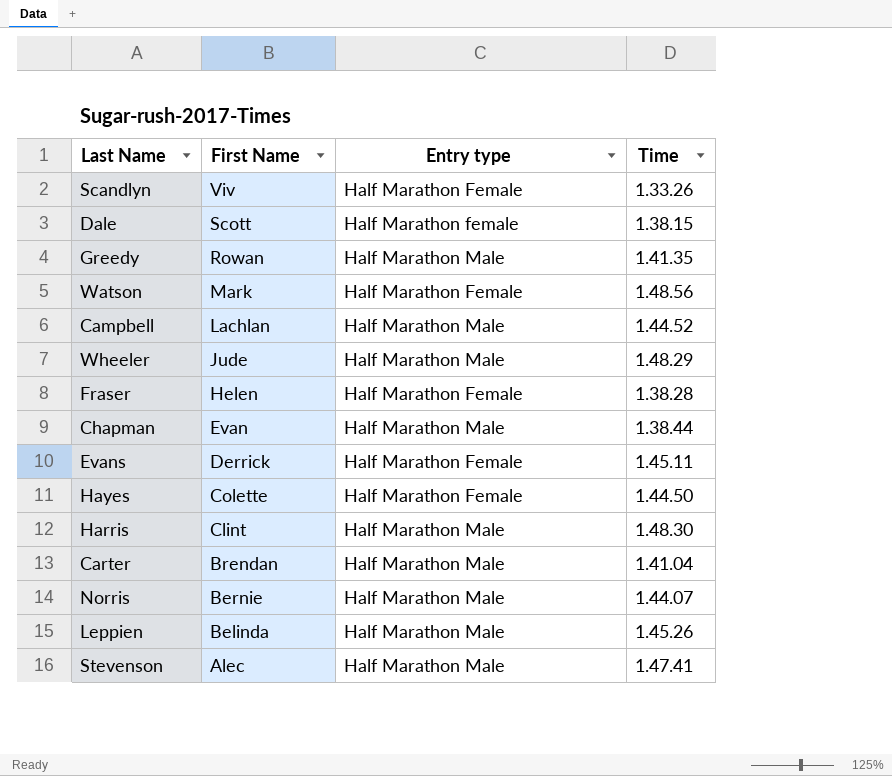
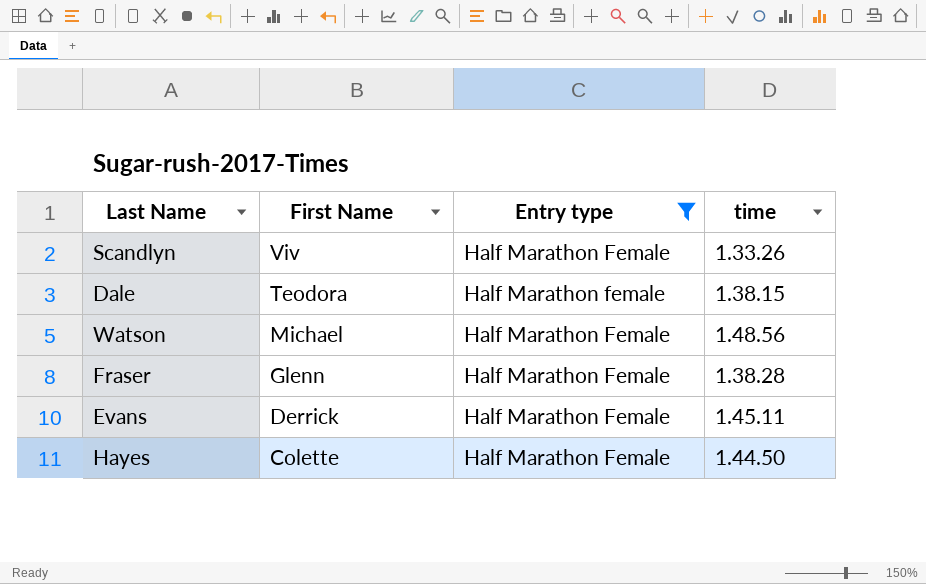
filter: none -> Entry type != Half Marathon Male
column name: Time -> time
Dale | First Name: Scott -> Teodora
Watson | First Name: Mark -> Michael
Fraser | First Name: Helen -> Glenn

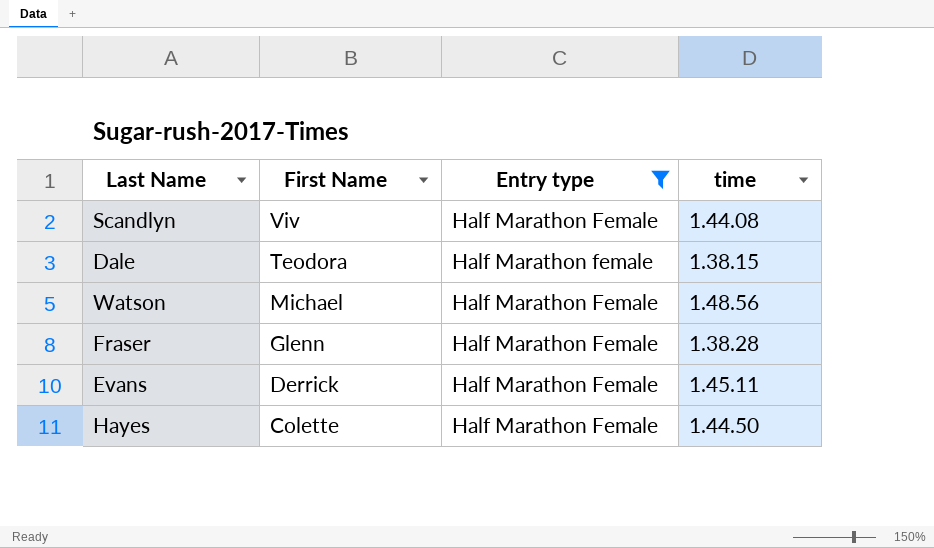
Scandlyn | time: 1.33.26 -> 1.44.08

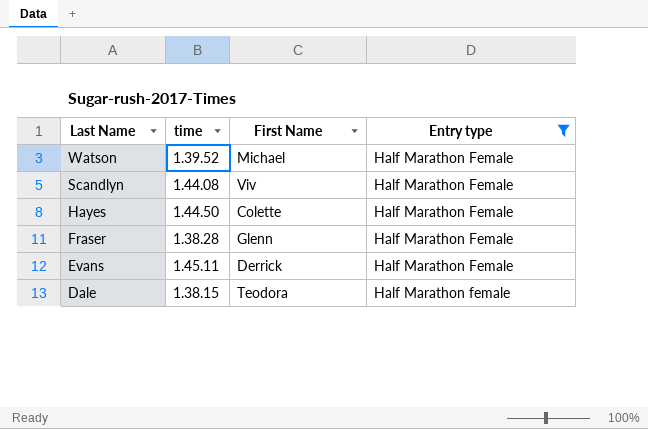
row order: First Name descending -> Last Name descending
column time | position: 4 -> 2
Watson | time: 1.48.56 -> 1.39.52

